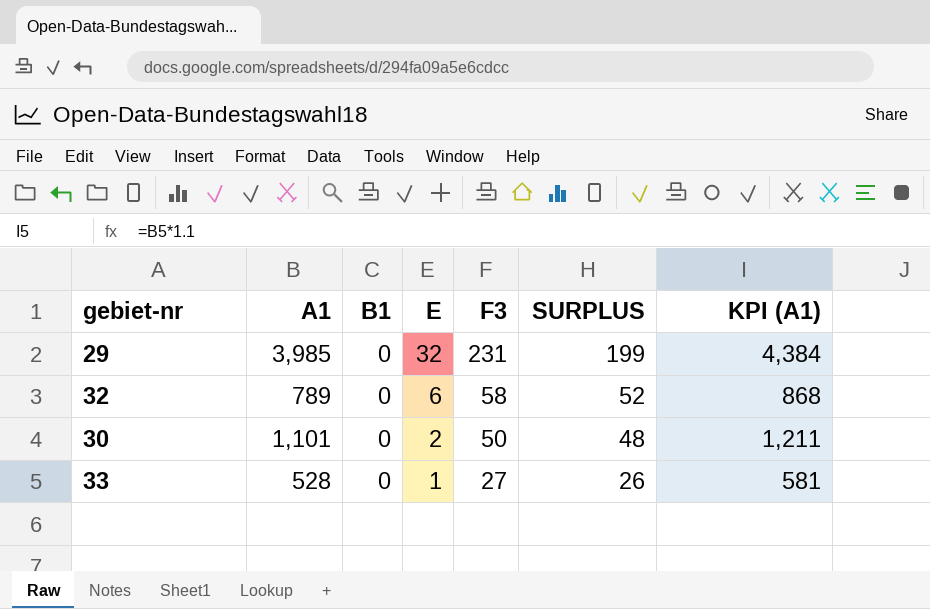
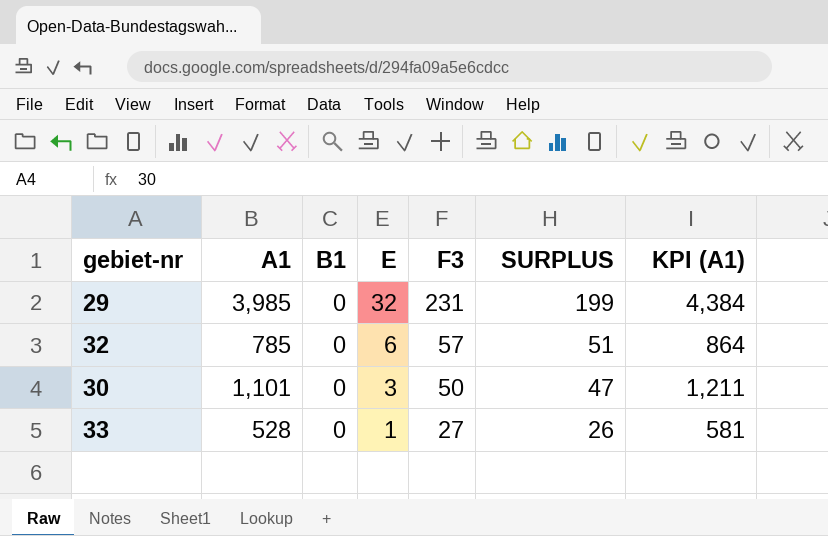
32 | A1: 789 -> 785
32 | F3: 58 -> 57
32 | SURPLUS: 52 -> 51
32 | KPI (A1): 868 -> 864
30 | E: 2 -> 3
30 | SURPLUS: 48 -> 47

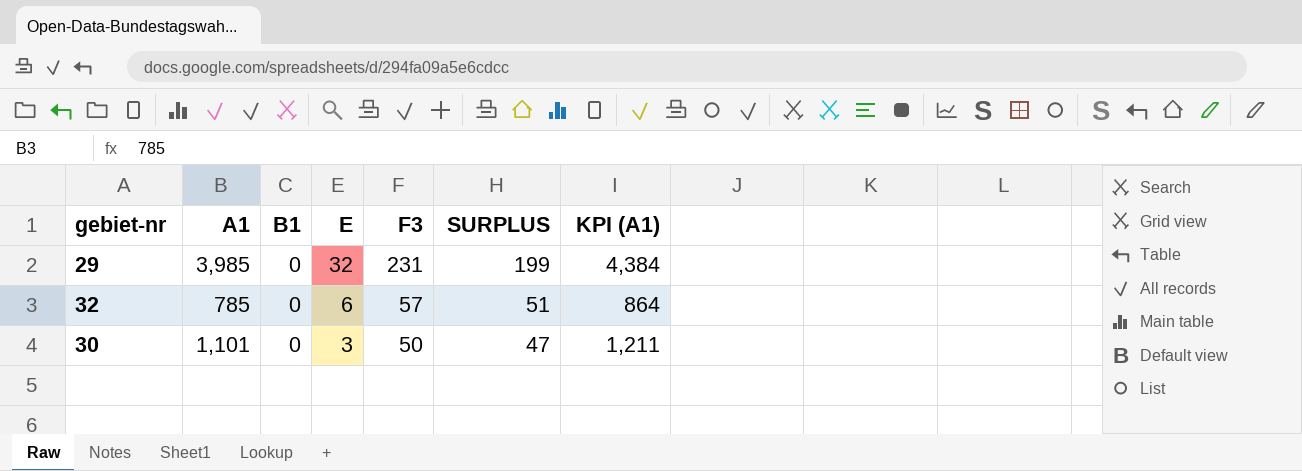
row 33: 528 | 0 | 1 | 27 | 26 | 581 -> none

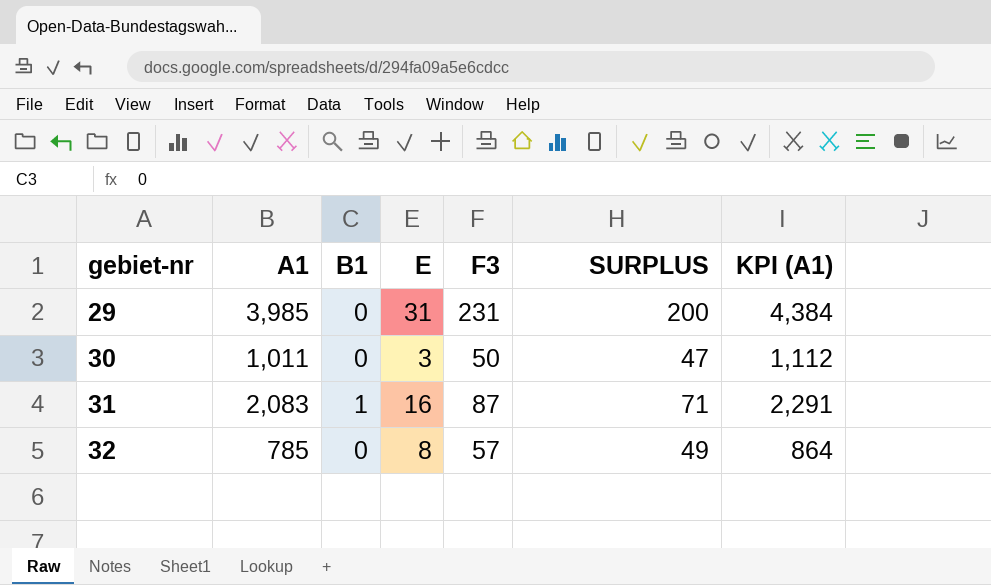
row order: E descending -> gebiet-nr ascending
29 | E: 32 -> 31
29 | SURPLUS: 199 -> 200
30 | A1: 1,101 -> 1,011
30 | KPI (A1): 1,211 -> 1,112
row 31: none -> 2,083 | 1 | 16 | 87 | 71 | 2,291
32 | E: 6 -> 8
32 | SURPLUS: 51 -> 49

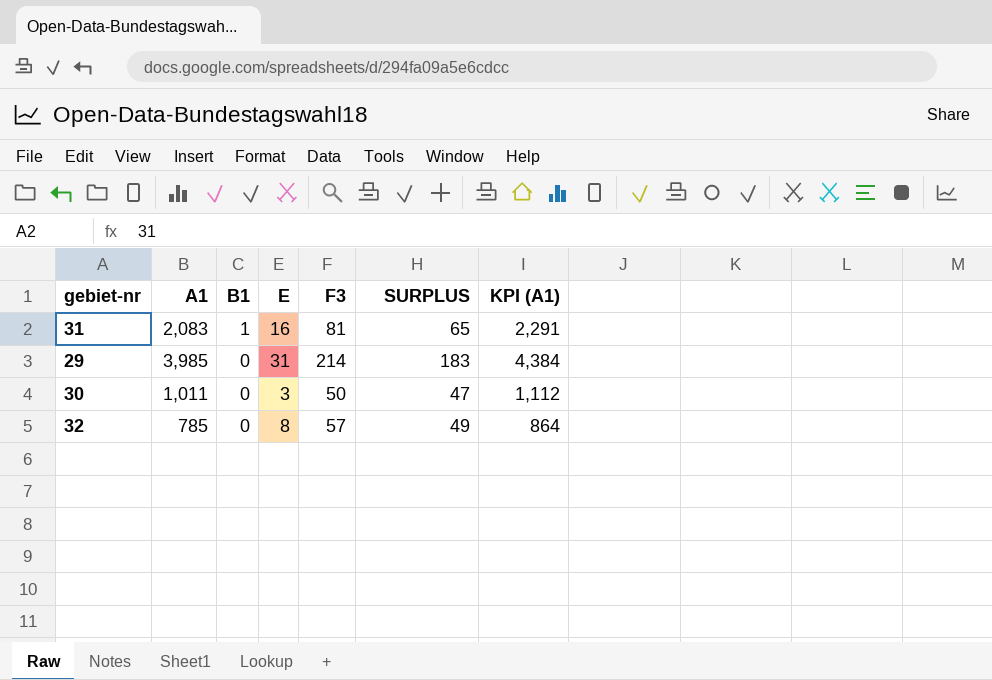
row order: gebiet-nr ascending -> B1 descending
31 | F3: 87 -> 81
31 | SURPLUS: 71 -> 65
29 | F3: 231 -> 214
29 | SURPLUS: 200 -> 183

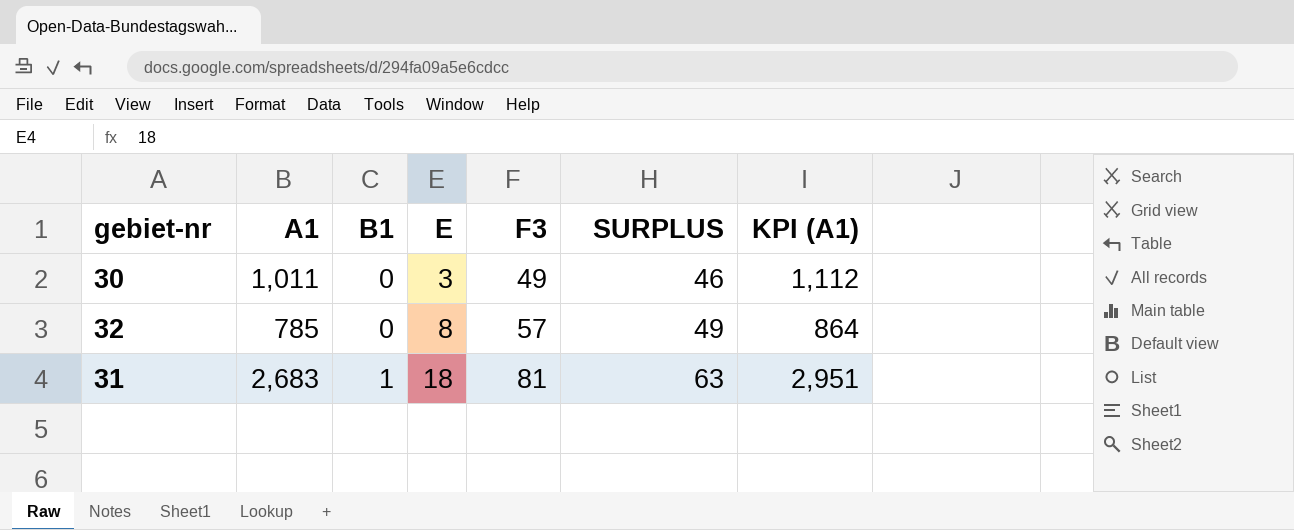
row order: B1 descending -> B1 ascending
row 29: 3,985 | 0 | 31 | 214 | 183 | 4,384 -> none
30 | F3: 50 -> 49
30 | SURPLUS: 47 -> 46
31 | A1: 2,083 -> 2,683
31 | E: 16 -> 18
31 | SURPLUS: 65 -> 63
31 | KPI (A1): 2,291 -> 2,951

